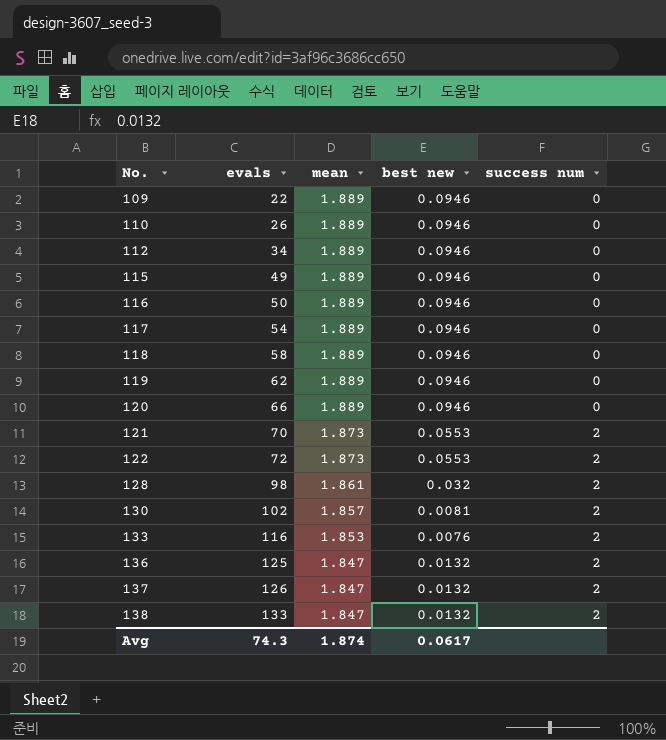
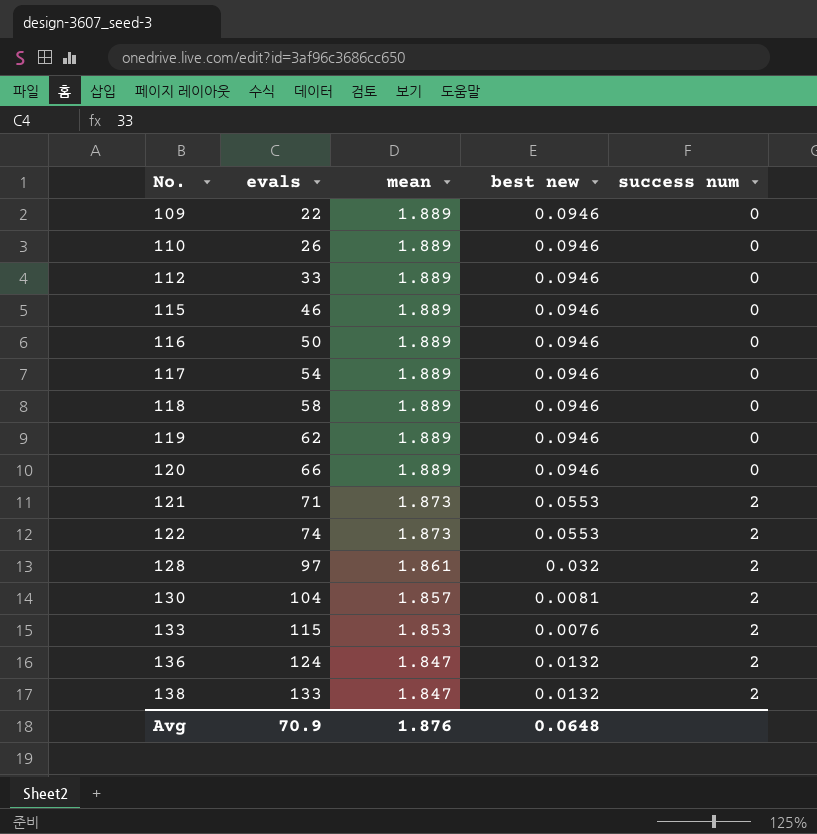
row 137: 126 | 1.847 | 0.0132 | 2 -> none
112 | evals: 34 -> 33
115 | evals: 49 -> 46
121 | evals: 70 -> 71
122 | evals: 72 -> 74
128 | evals: 98 -> 97
130 | evals: 102 -> 104
133 | evals: 116 -> 115
136 | evals: 125 -> 124
Avg | evals: 74.3 -> 70.9
Avg | mean: 1.874 -> 1.876
Avg | best new: 0.0617 -> 0.0648

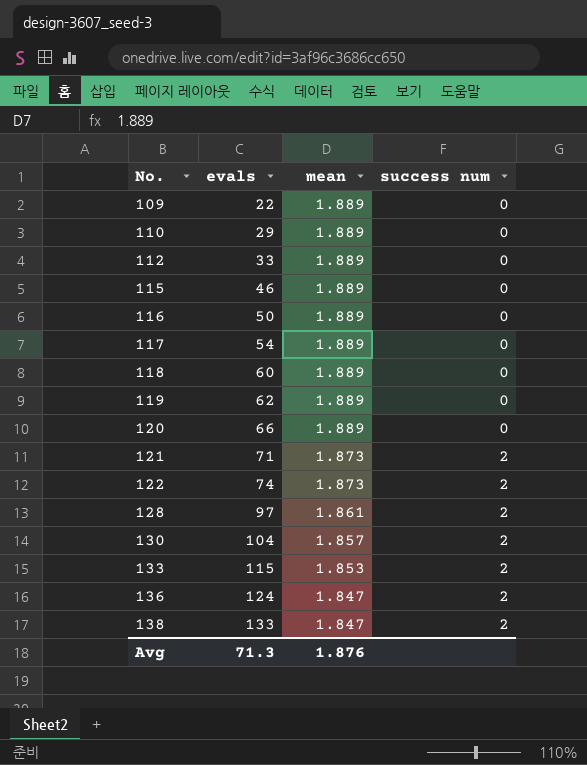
column best new | position: 4 -> none
110 | evals: 26 -> 29
118 | evals: 58 -> 60
Avg | evals: 70.9 -> 71.3

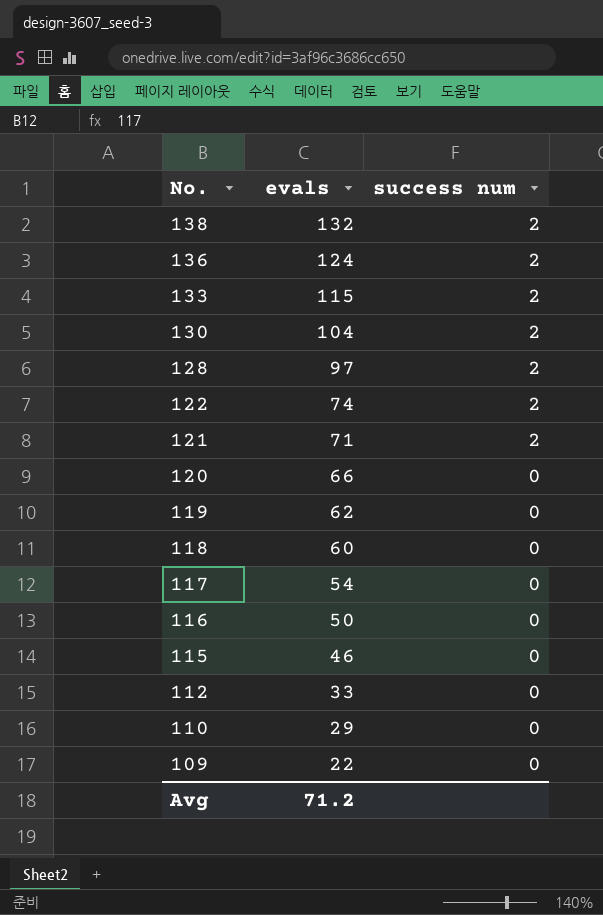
row order: No. ascending -> No. descending
column mean | position: 3 -> none
138 | evals: 133 -> 132
Avg | evals: 71.3 -> 71.2

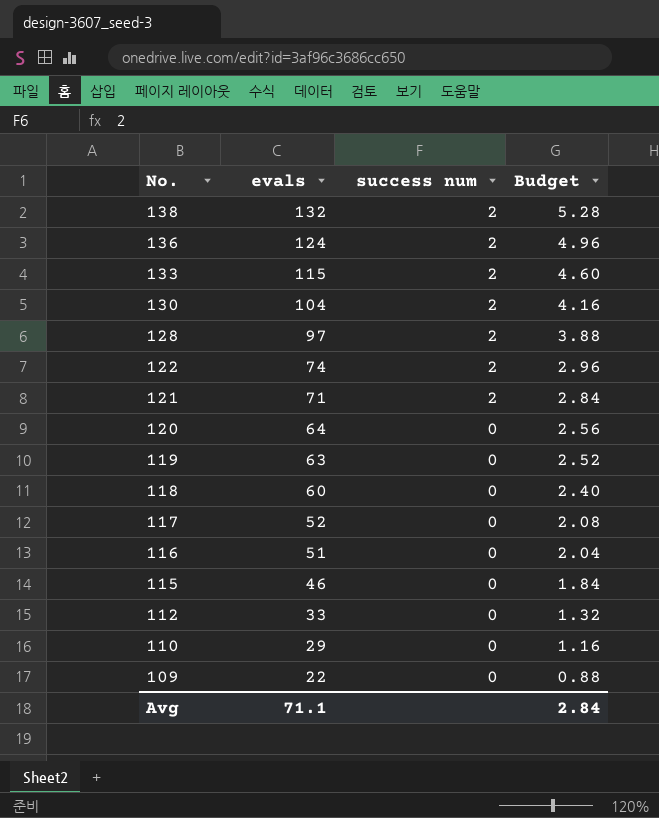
column Budget | formula: none -> [evals] * 0.04
120 | evals: 66 -> 64
119 | evals: 62 -> 63
117 | evals: 54 -> 52
116 | evals: 50 -> 51
Avg | evals: 71.2 -> 71.1

